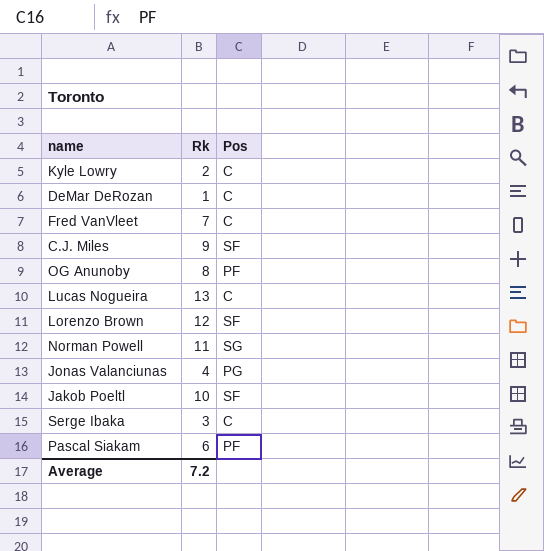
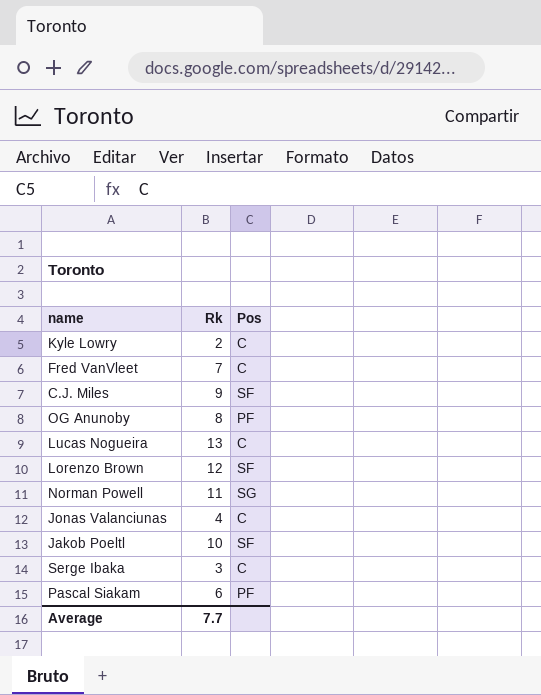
row DeMar DeRozan: 1 | C -> none
Jonas Valanciunas | Pos: PG -> C
Average | Rk: 7.2 -> 7.7

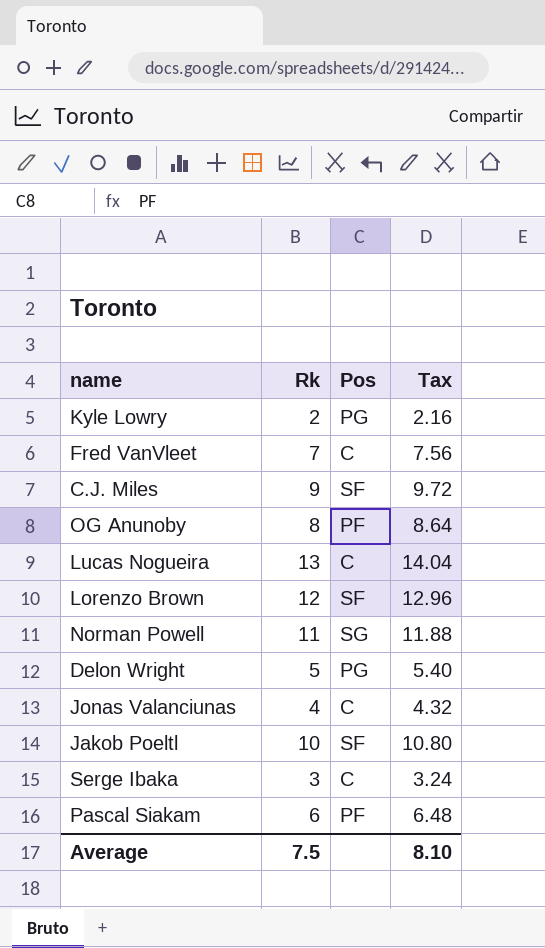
column Tax | formula: none -> [Rk] * 1.08
Kyle Lowry | Pos: C -> PG
row Delon Wright: none -> 5 | PG | 5.40
Average | Rk: 7.7 -> 7.5

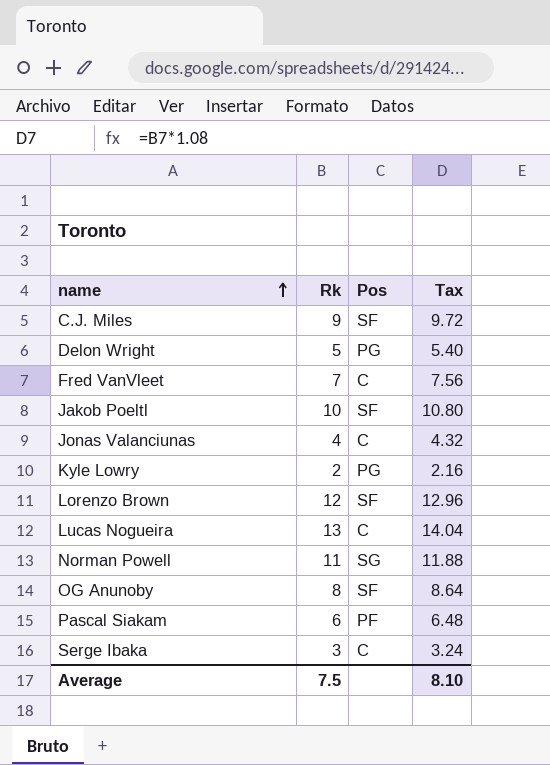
row order: none -> name ascending
OG Anunoby | Pos: PF -> SF

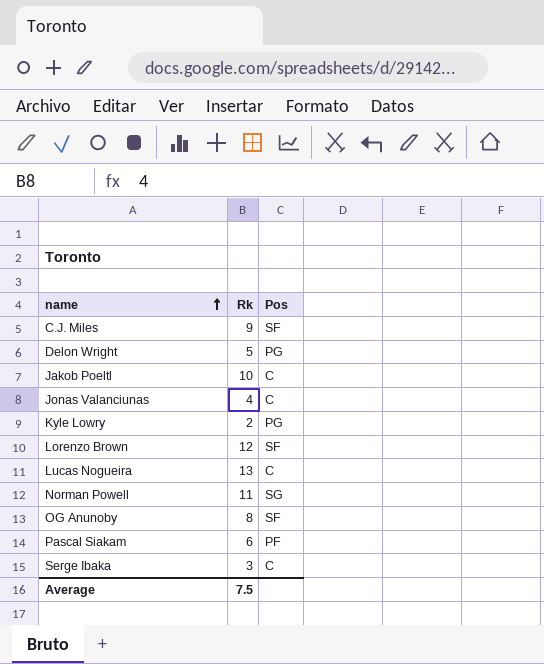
column Tax | formula: [Rk] * 1.08 -> none
row Fred VanVleet: 7 | C | 7.56 -> none
Jakob Poeltl | Pos: SF -> C

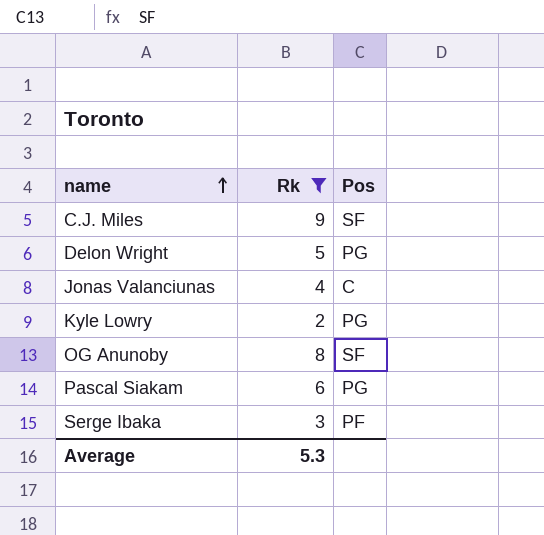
filter: none -> Rk <= 9
Pascal Siakam | Pos: PF -> PG
Serge Ibaka | Pos: C -> PF
Average | Rk: 7.5 -> 5.3

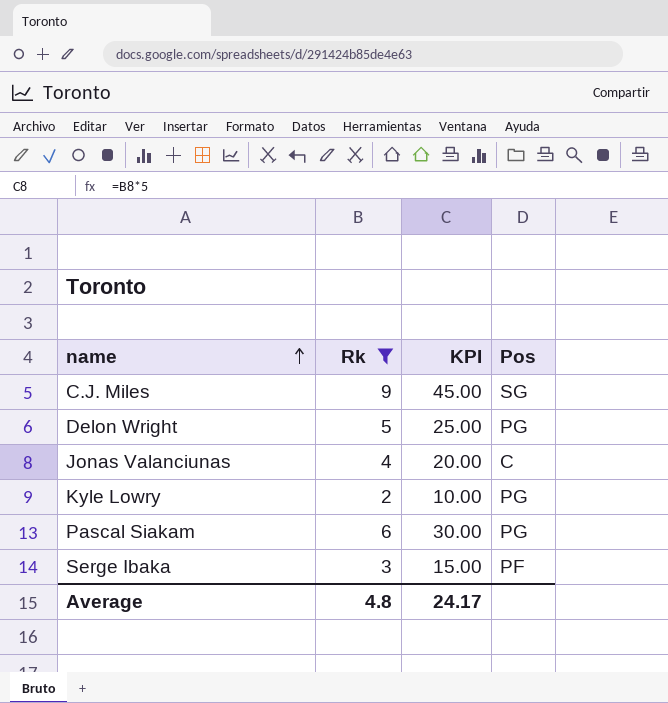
column KPI | formula: none -> [Rk] * 5
row OG Anunoby: 8 | SF -> none
C.J. Miles | Pos: SF -> SG
Average | Rk: 5.3 -> 4.8

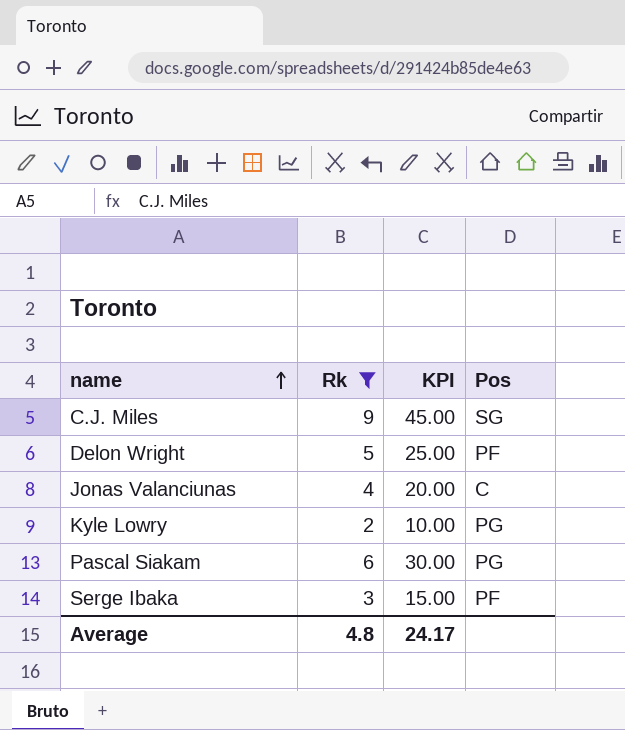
Delon Wright | Pos: PG -> PF

